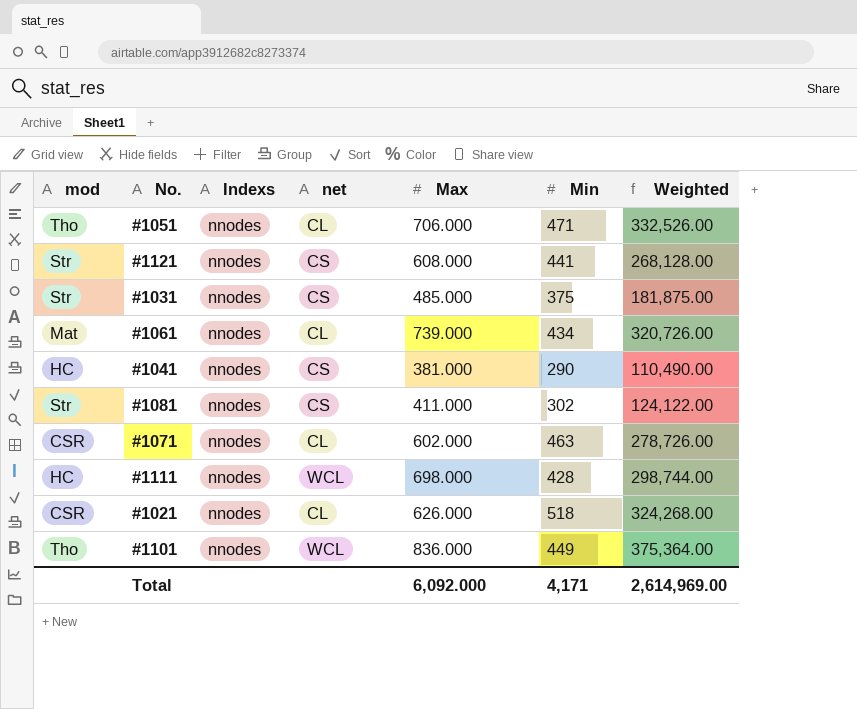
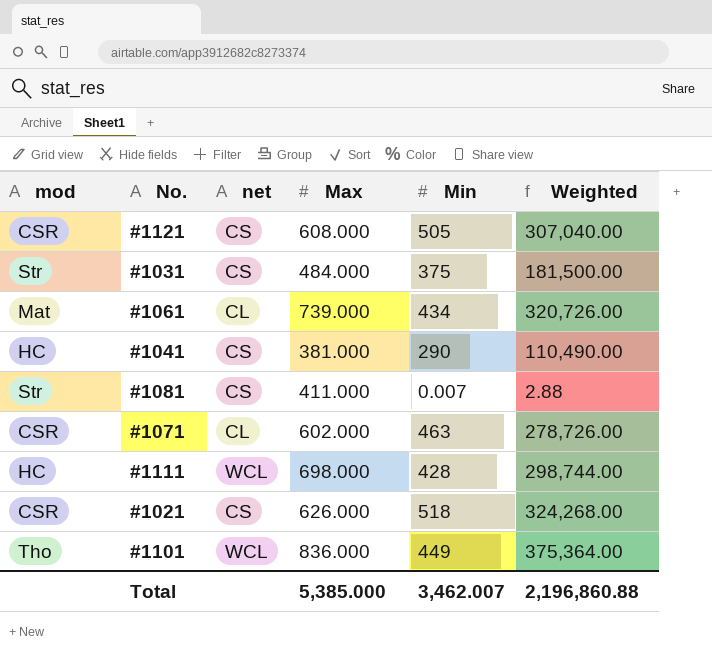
column Indexs | position: 3 -> none
row #1051: Tho | nnodes | CL | 706.000 | 471 | 332,526.00 -> none
#1121 | mod: Str -> CSR
#1121 | Min: 441 -> 505
#1121 | Weighted: 268,128.00 -> 307,040.00
#1031 | Max: 485.000 -> 484.000
#1031 | Weighted: 181,875.00 -> 181,500.00
#1081 | Min: 302 -> 0.007
#1081 | Weighted: 124,122.00 -> 2.88
#1021 | net: CL -> CS
Total | Max: 6,092.000 -> 5,385.000
Total | Min: 4,171 -> 3,462.007
Total | Weighted: 2,614,969.00 -> 2,196,860.88

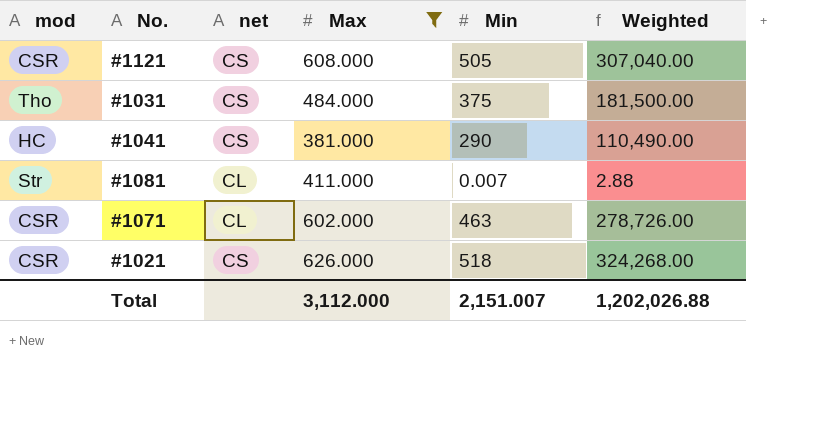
filter: none -> Max <= 626.000
#1031 | mod: Str -> Tho
#1081 | net: CS -> CL
Total | Max: 5,385.000 -> 3,112.000
Total | Min: 3,462.007 -> 2,151.007
Total | Weighted: 2,196,860.88 -> 1,202,026.88

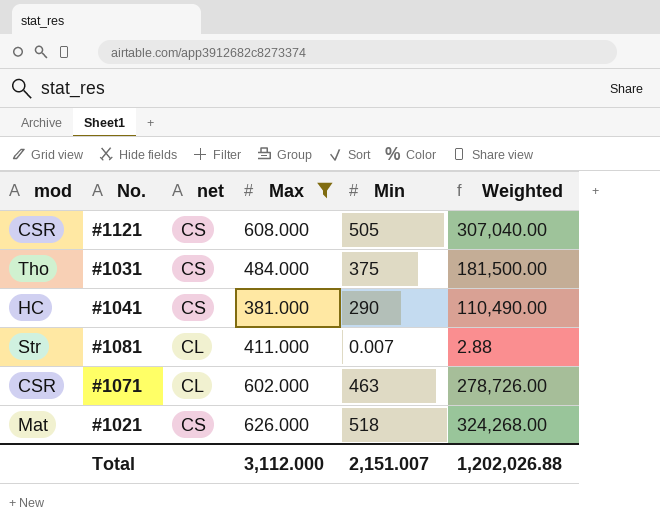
#1021 | mod: CSR -> Mat

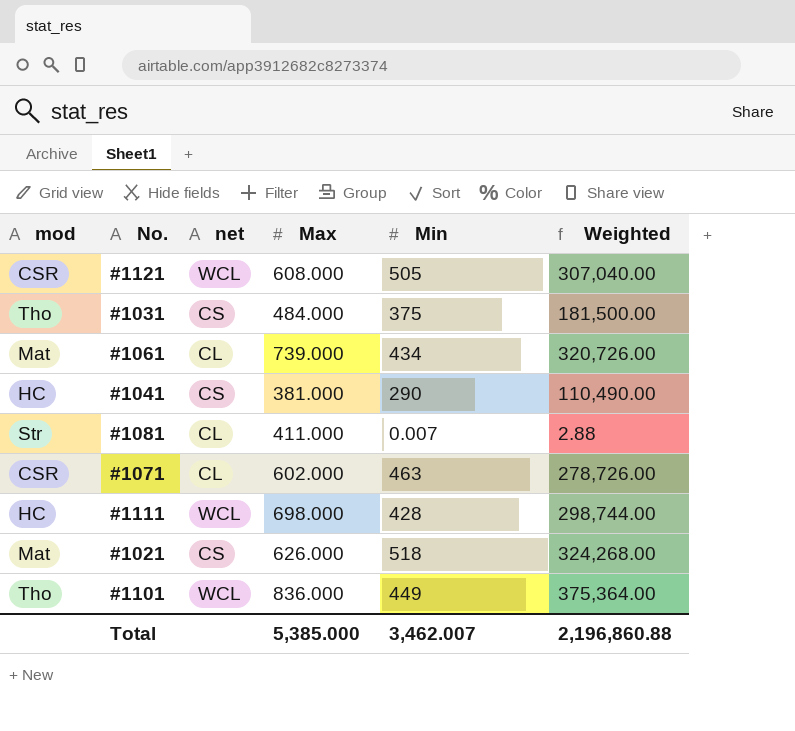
filter: Max <= 626.000 -> none
#1121 | net: CS -> WCL
Total | Max: 3,112.000 -> 5,385.000
Total | Min: 2,151.007 -> 3,462.007
Total | Weighted: 1,202,026.88 -> 2,196,860.88

